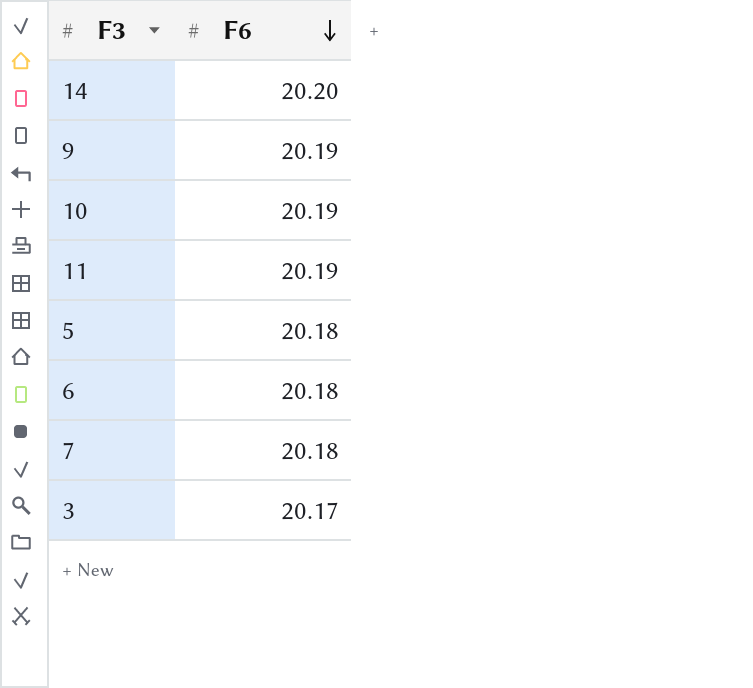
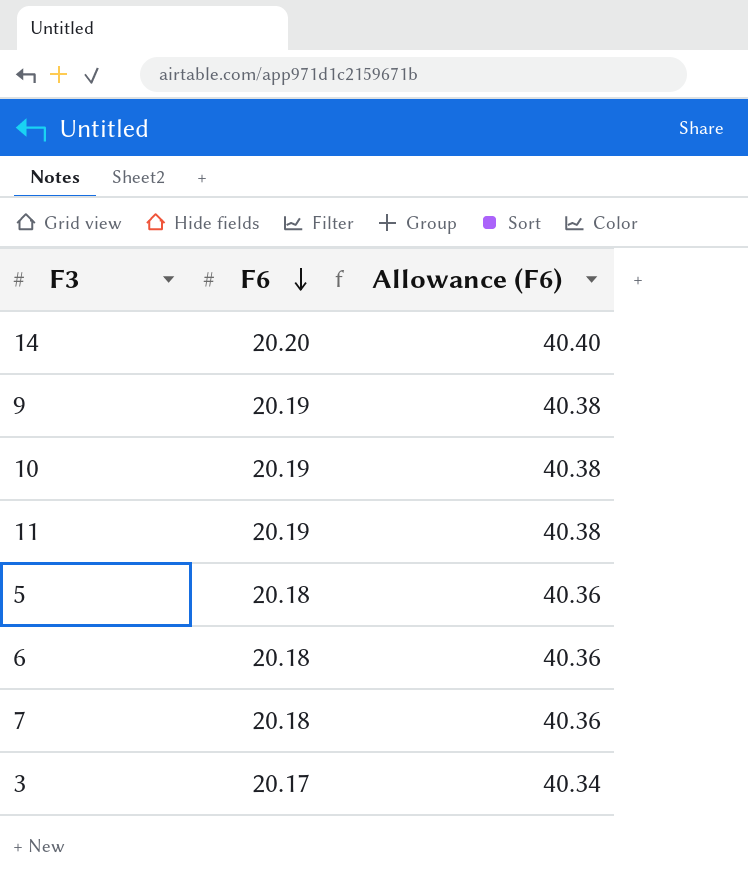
column Allowance (F6) | formula: none -> [F6] * 2

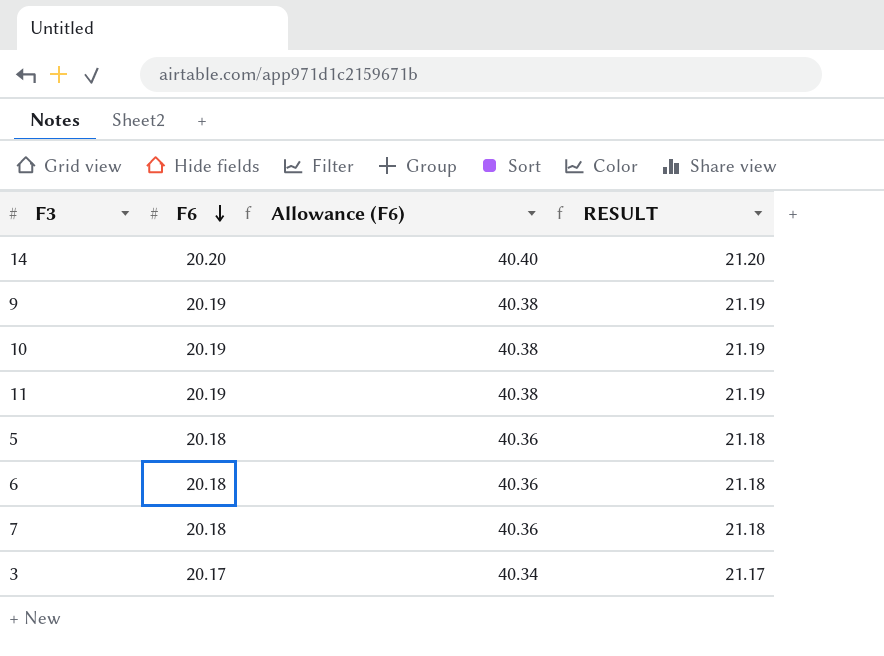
column RESULT | formula: none -> [F6] + 1

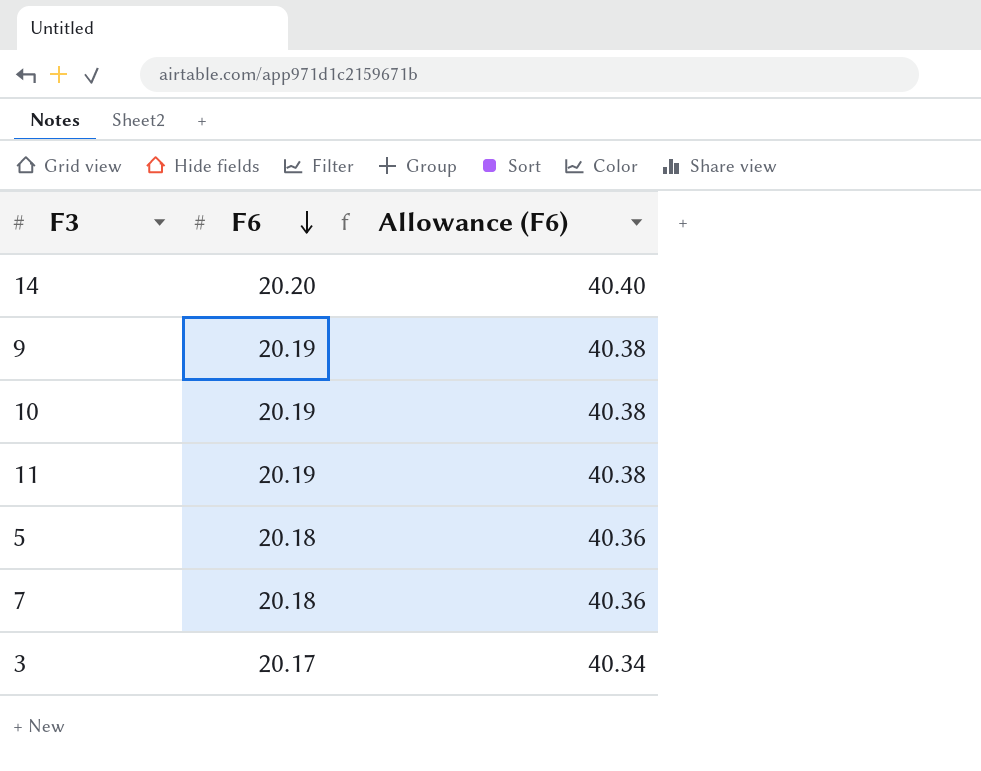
column RESULT | formula: [F6] + 1 -> none
row 6: 20.18 | 40.36 | 21.18 -> none

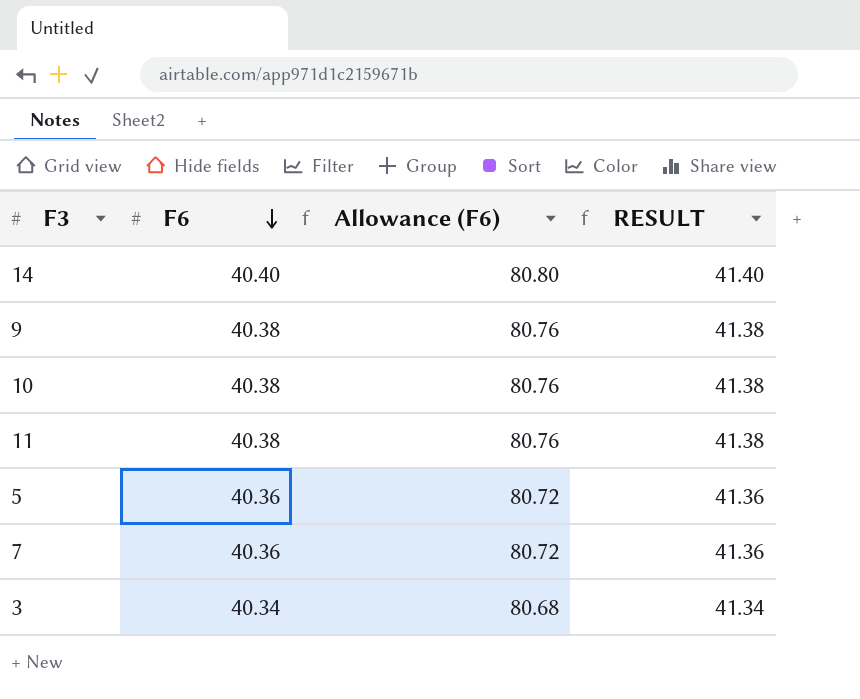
column RESULT | formula: none -> [F6] + 1
14 | F6: 20.20 -> 40.40
14 | Allowance (F6): 40.40 -> 80.80
9 | F6: 20.19 -> 40.38
9 | Allowance (F6): 40.38 -> 80.76
10 | F6: 20.19 -> 40.38
10 | Allowance (F6): 40.38 -> 80.76
11 | F6: 20.19 -> 40.38
11 | Allowance (F6): 40.38 -> 80.76
5 | F6: 20.18 -> 40.36
5 | Allowance (F6): 40.36 -> 80.72
7 | F6: 20.18 -> 40.36
7 | Allowance (F6): 40.36 -> 80.72
3 | F6: 20.17 -> 40.34
3 | Allowance (F6): 40.34 -> 80.68

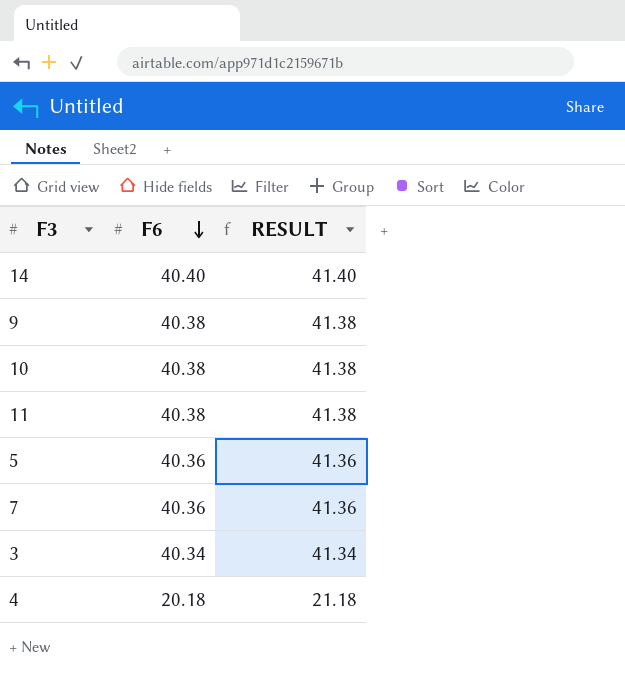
column Allowance (F6) | formula: [F6] * 2 -> none
row 4: none -> 20.18 | 21.18

